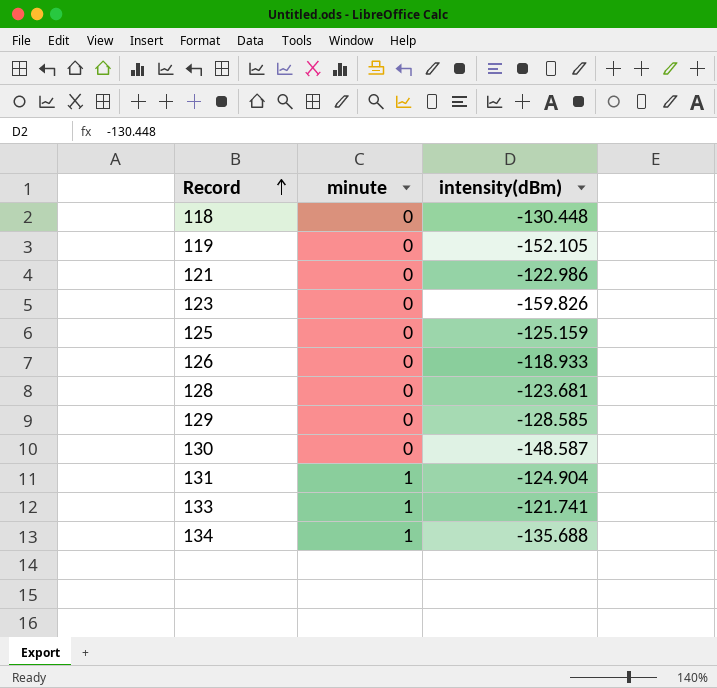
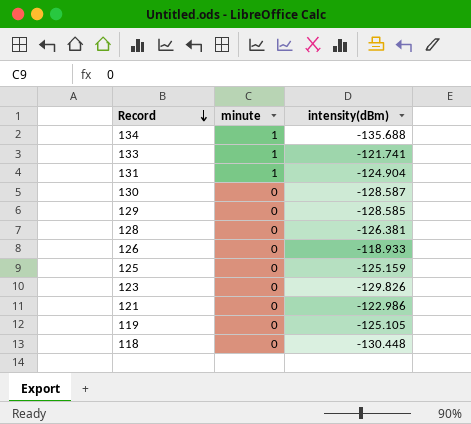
row order: Record ascending -> Record descending
130 | intensity(dBm): -148.587 -> -128.587
128 | intensity(dBm): -123.681 -> -126.381
123 | intensity(dBm): -159.826 -> -129.826
119 | intensity(dBm): -152.105 -> -125.105

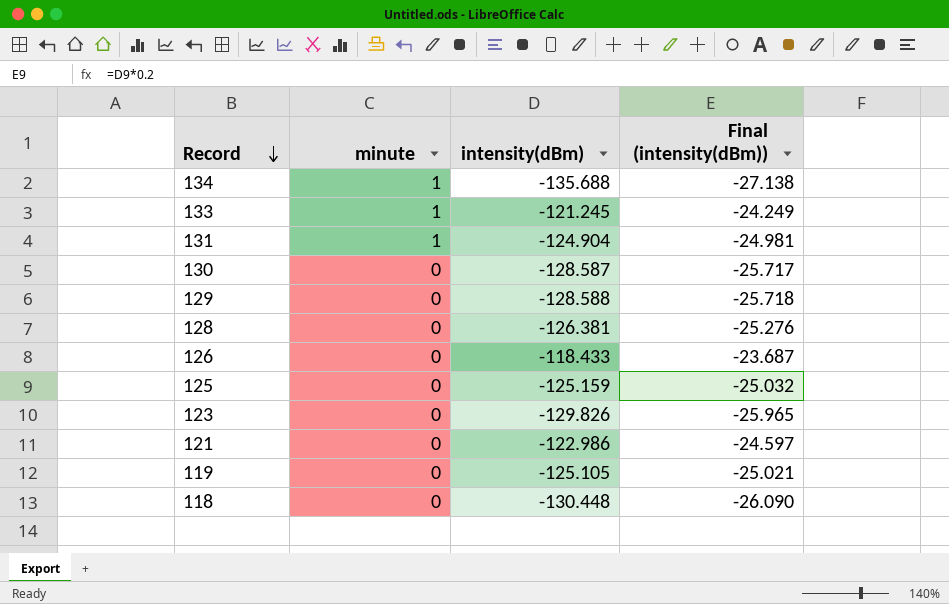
column Final (intensity(dBm)) | formula: none -> [intensity(dBm)] * 0.2
133 | intensity(dBm): -121.741 -> -121.245
129 | intensity(dBm): -128.585 -> -128.588
126 | intensity(dBm): -118.933 -> -118.433

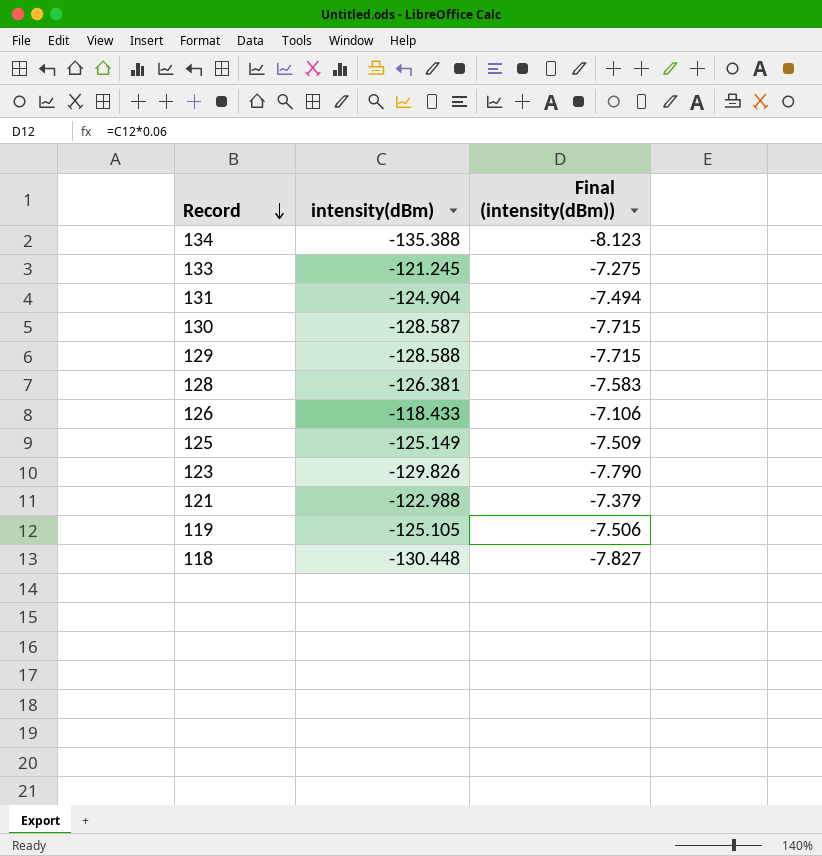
column minute | position: 2 -> none
column Final (intensity(dBm)) | formula: [intensity(dBm)] * 0.2 -> [intensity(dBm)] * 0.06
134 | intensity(dBm): -135.688 -> -135.388
125 | intensity(dBm): -125.159 -> -125.149
121 | intensity(dBm): -122.986 -> -122.988

